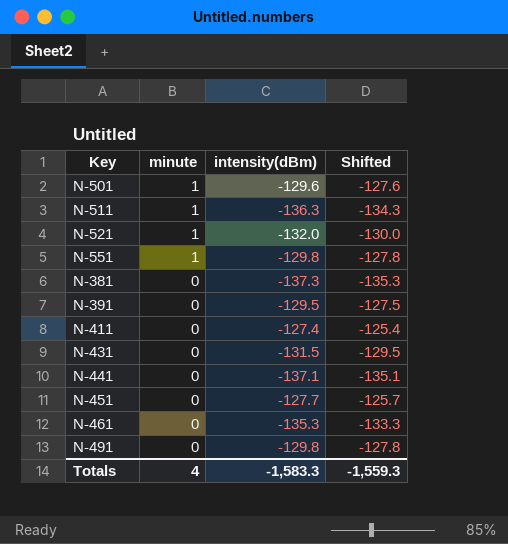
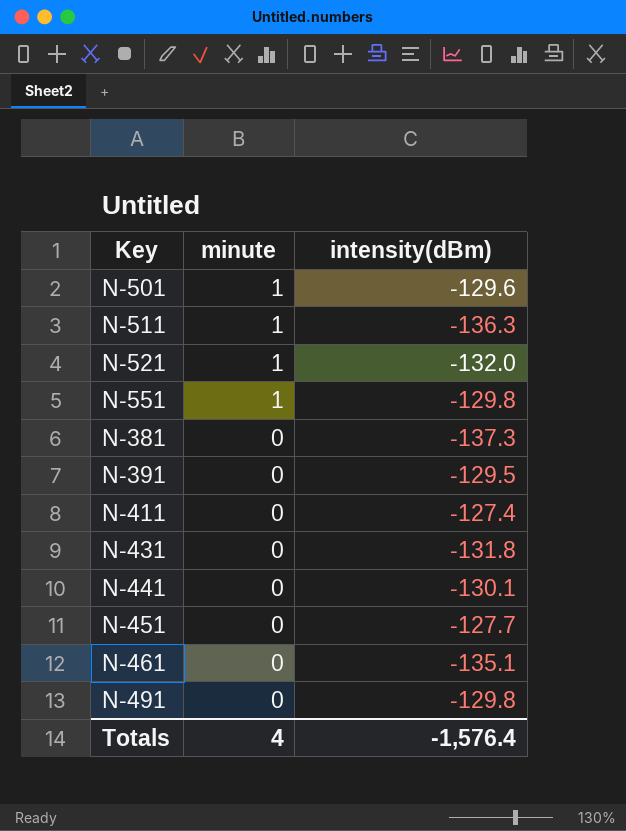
column Shifted | formula: [intensity(dBm)] + 2 -> none
N-431 | intensity(dBm): -131.5 -> -131.8
N-441 | intensity(dBm): -137.1 -> -130.1
N-461 | intensity(dBm): -135.3 -> -135.1
Totals | intensity(dBm): -1,583.3 -> -1,576.4

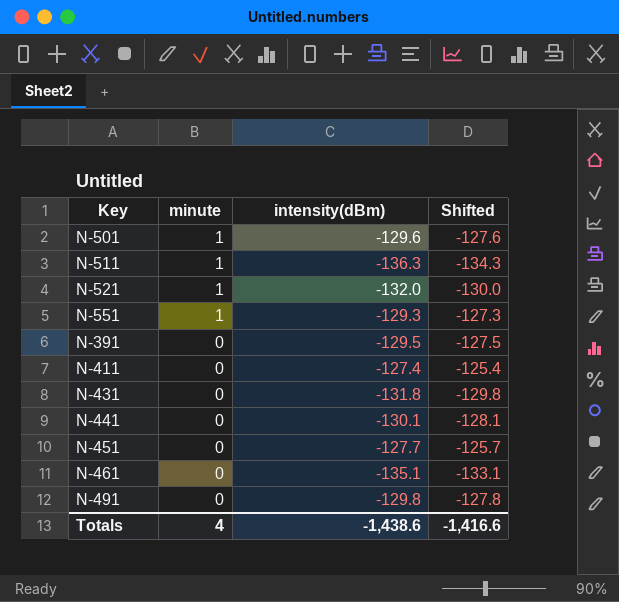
column Shifted | formula: none -> [intensity(dBm)] + 2
row N-381: 0 | -137.3 -> none
N-551 | intensity(dBm): -129.8 -> -129.3
Totals | intensity(dBm): -1,576.4 -> -1,438.6

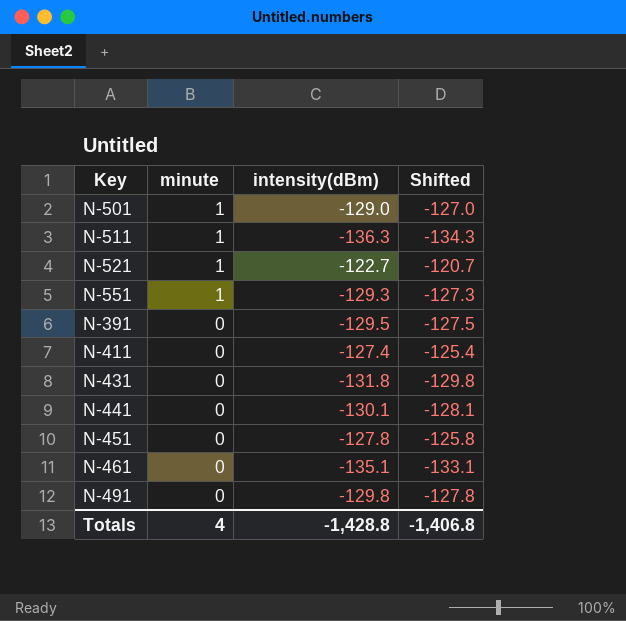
N-501 | intensity(dBm): -129.6 -> -129.0
N-501 | Shifted: -127.6 -> -127.0
N-521 | intensity(dBm): -132.0 -> -122.7
N-521 | Shifted: -130.0 -> -120.7
N-451 | intensity(dBm): -127.7 -> -127.8
N-451 | Shifted: -125.7 -> -125.8
Totals | intensity(dBm): -1,438.6 -> -1,428.8
Totals | Shifted: -1,416.6 -> -1,406.8

